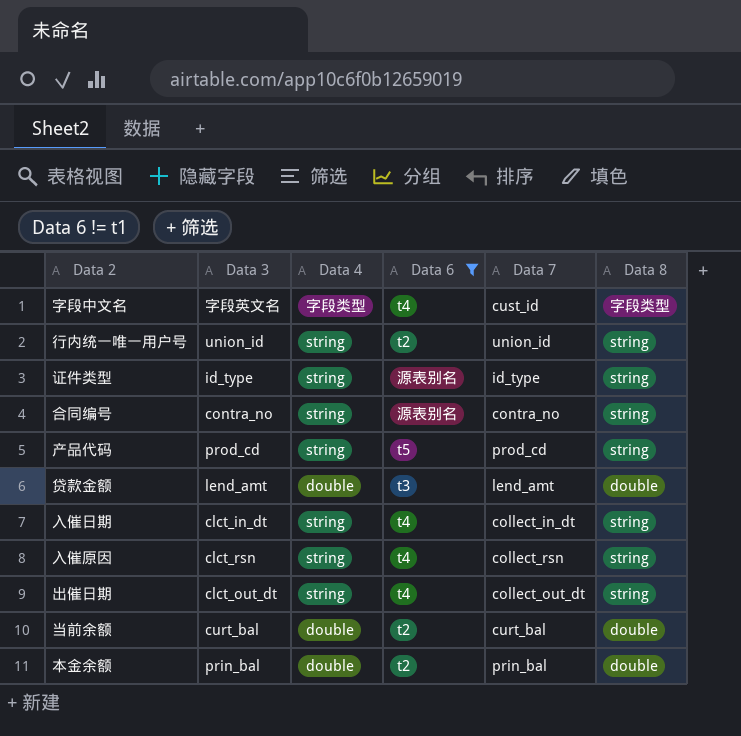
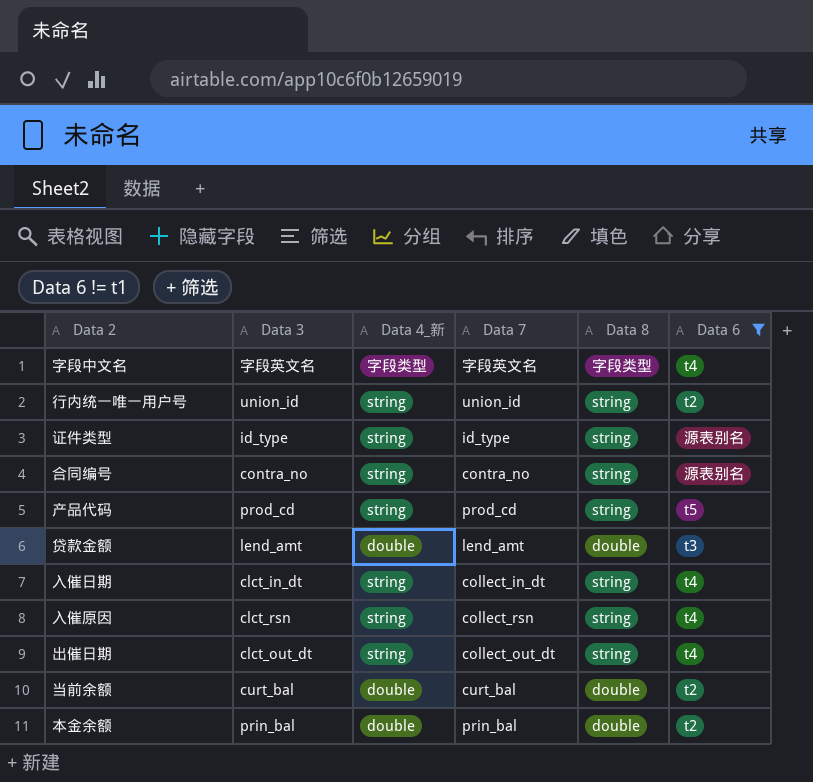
column name: Data 4 -> Data 4_新
column Data 6 | position: 4 -> 6
字段中文名 | Data 7: cust_id -> 字段英文名

